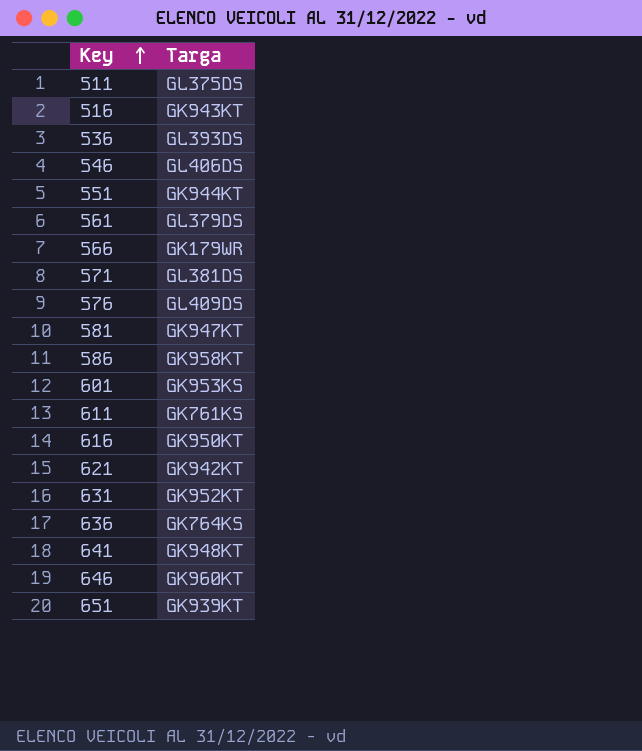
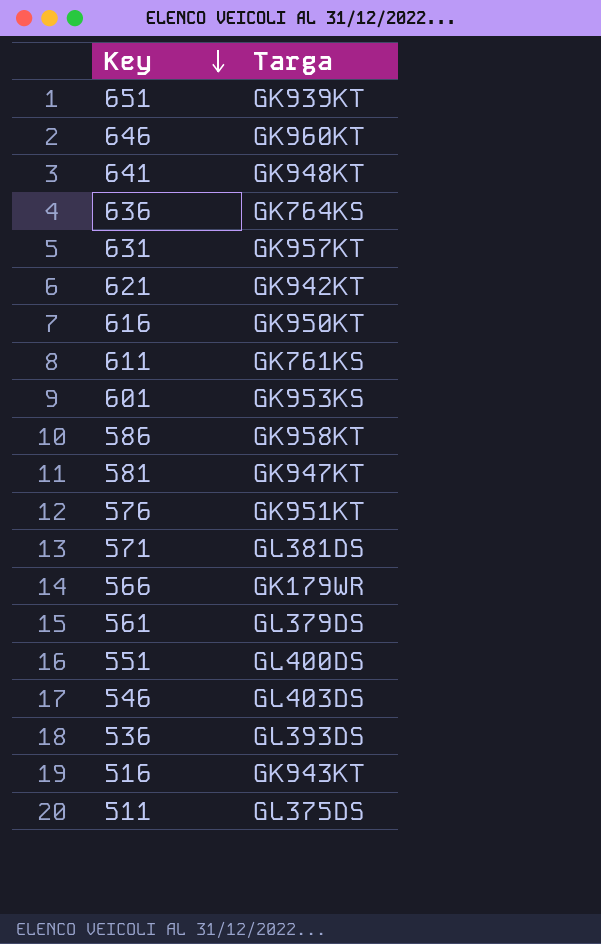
row order: Key ascending -> Key descending
631 | Targa: GK952KT -> GK957KT
576 | Targa: GL409DS -> GK951KT
551 | Targa: GK944KT -> GL400DS
546 | Targa: GL406DS -> GL403DS

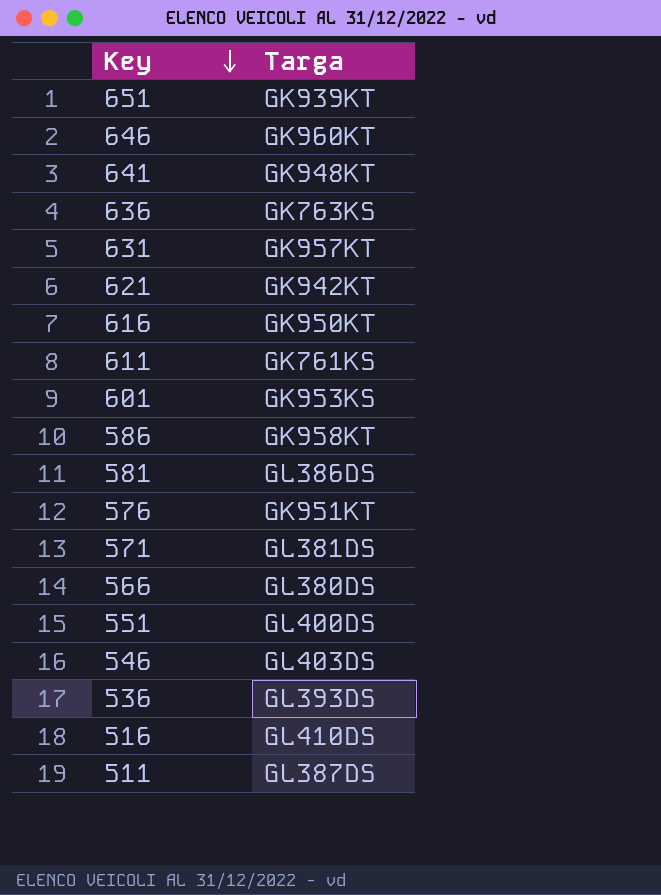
row 561: GL379DS -> none
636 | Targa: GK764KS -> GK763KS
581 | Targa: GK947KT -> GL386DS
566 | Targa: GK179WR -> GL380DS
516 | Targa: GK943KT -> GL410DS
511 | Targa: GL375DS -> GL387DS

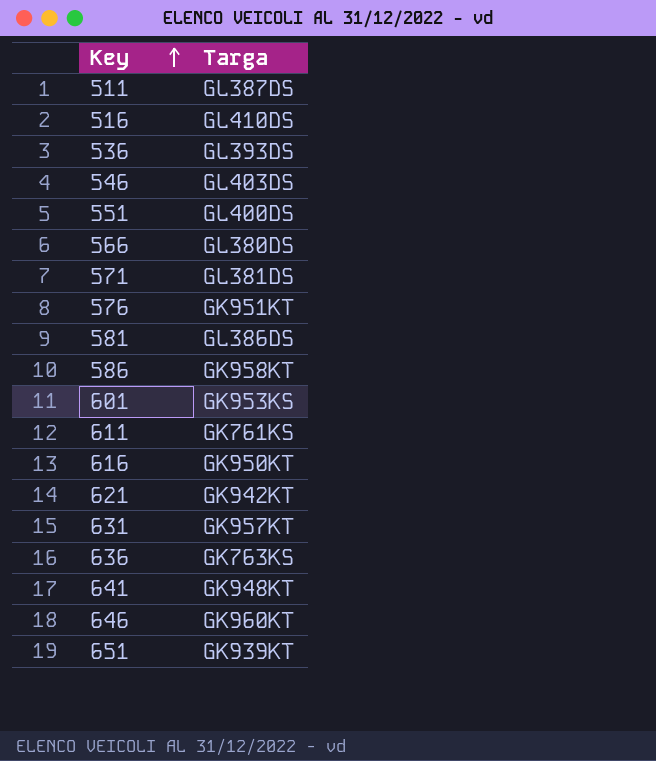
row order: Key descending -> Key ascending

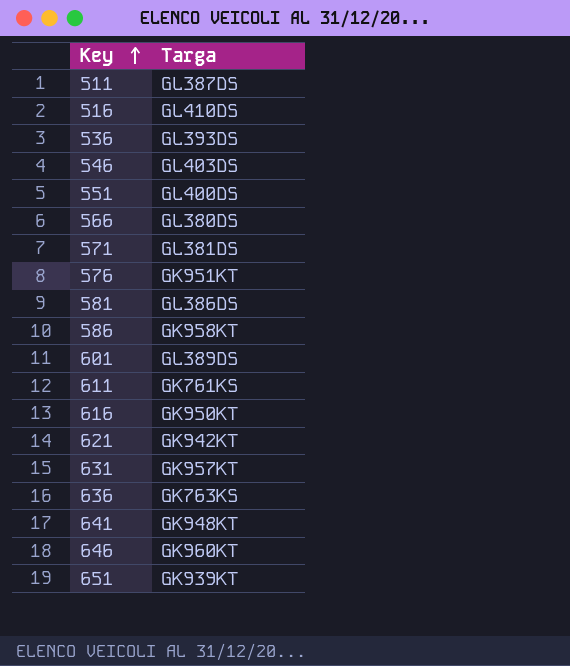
601 | Targa: GK953KS -> GL389DS

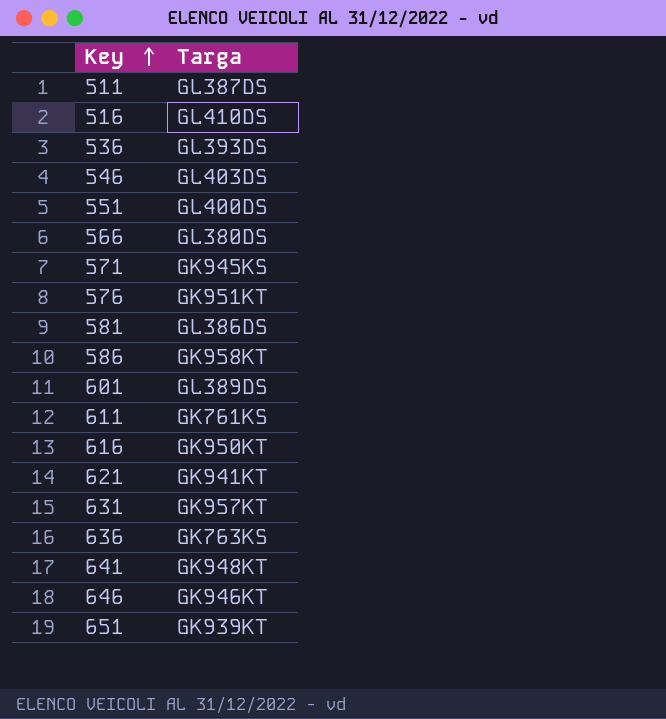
571 | Targa: GL381DS -> GK945KS
621 | Targa: GK942KT -> GK941KT
646 | Targa: GK960KT -> GK946KT

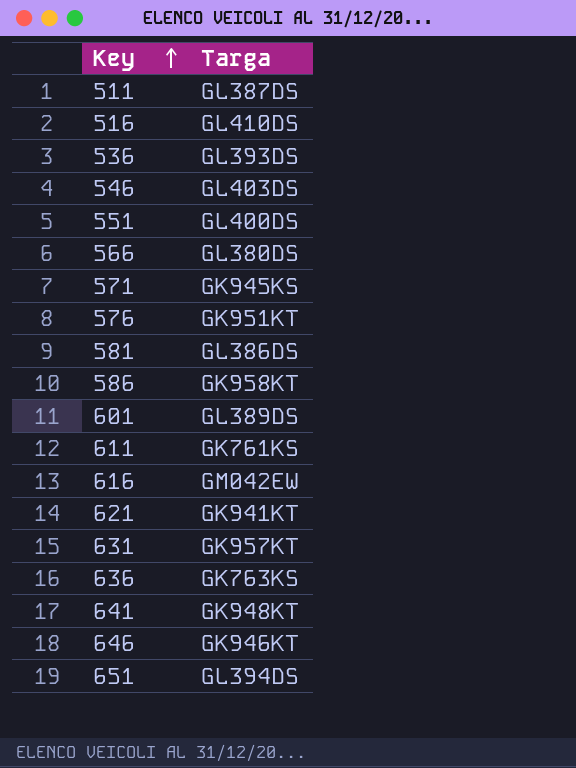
616 | Targa: GK950KT -> GM042EW
651 | Targa: GK939KT -> GL394DS

